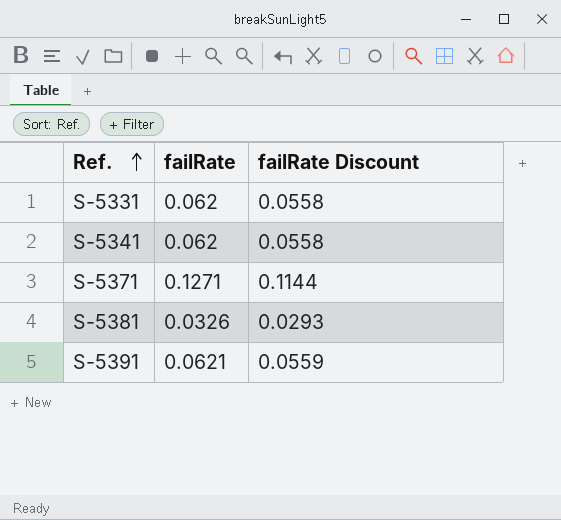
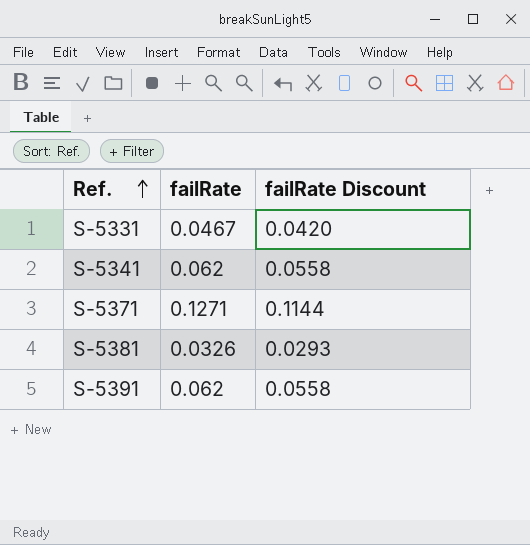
S-5331 | failRate: 0.062 -> 0.0467
S-5331 | failRate Discount: 0.0558 -> 0.0420
S-5391 | failRate: 0.0621 -> 0.062
S-5391 | failRate Discount: 0.0559 -> 0.0558

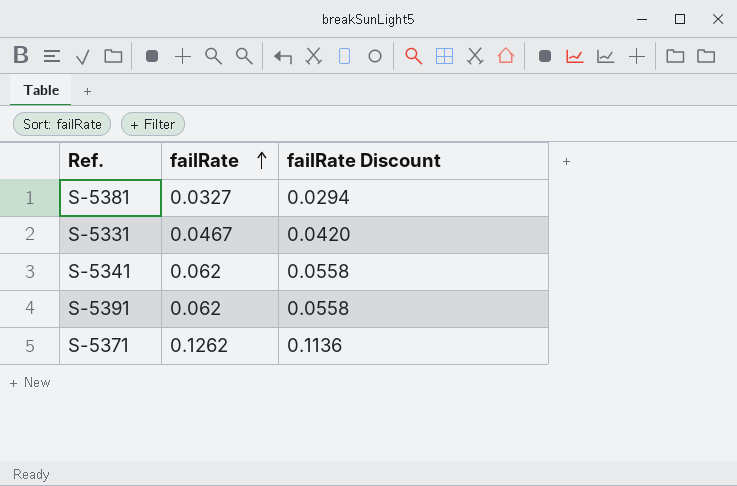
row order: Ref. ascending -> failRate ascending
S-5381 | failRate: 0.0326 -> 0.0327
S-5381 | failRate Discount: 0.0293 -> 0.0294
S-5371 | failRate: 0.1271 -> 0.1262
S-5371 | failRate Discount: 0.1144 -> 0.1136

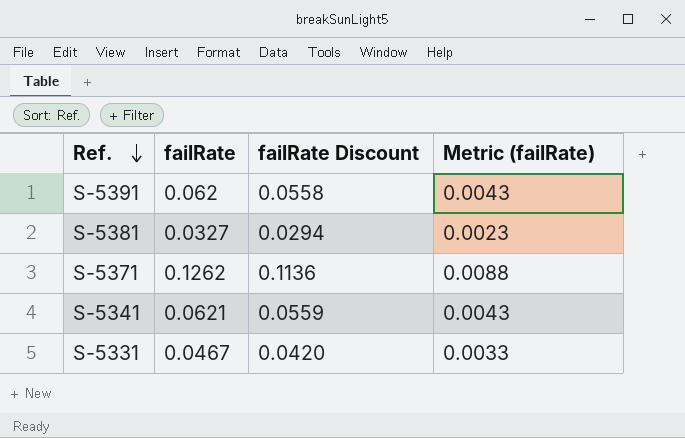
row order: failRate ascending -> Ref. descending
column Metric (failRate) | formula: none -> [failRate] * 0.07
S-5341 | failRate: 0.062 -> 0.0621
S-5341 | failRate Discount: 0.0558 -> 0.0559

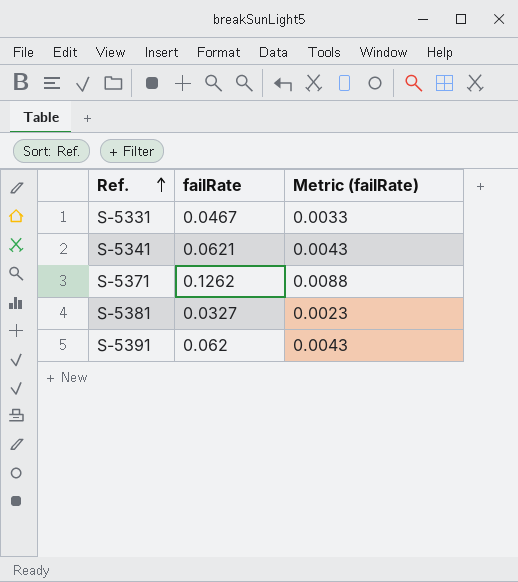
row order: Ref. descending -> Ref. ascending
column failRate Discount | formula: [failRate] * 0.9 -> none

